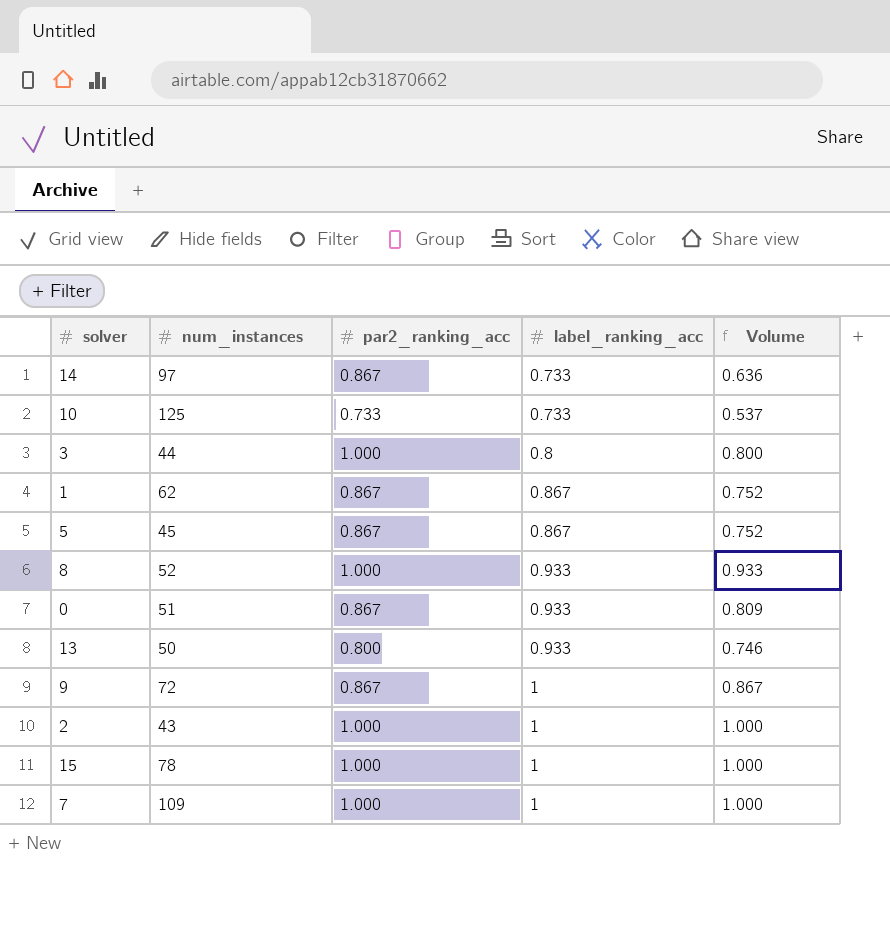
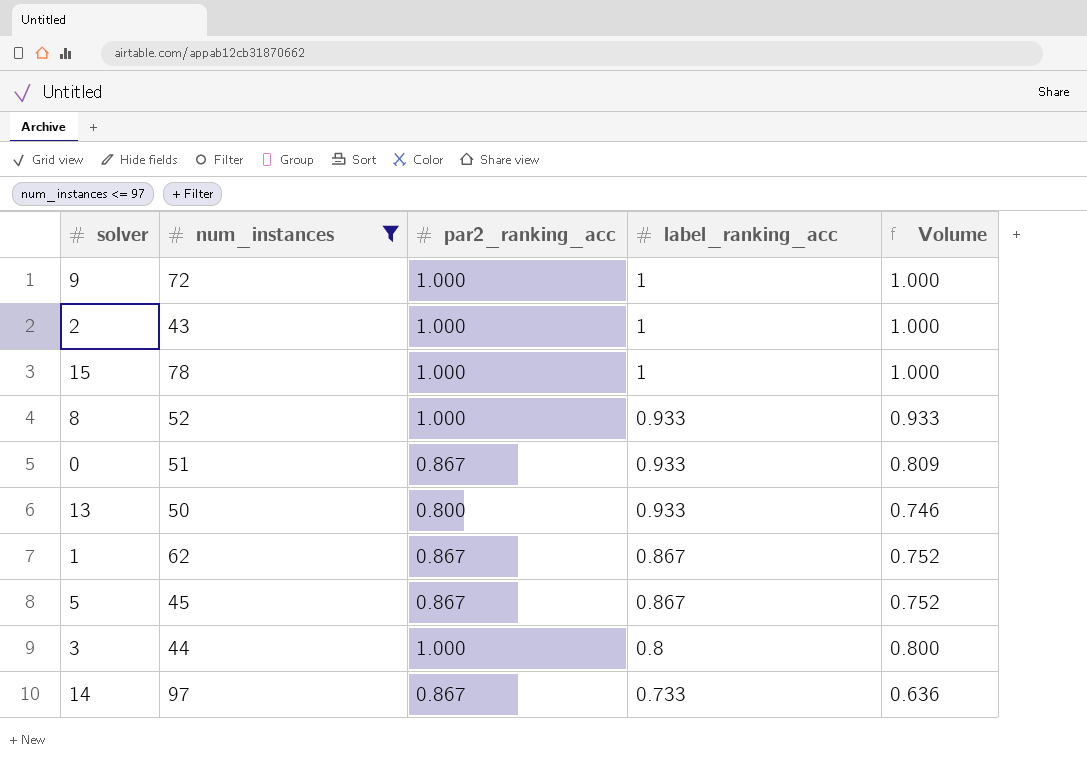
filter: none -> num_instances <= 97
row order: label_ranking_acc ascending -> label_ranking_acc descending
9 | par2_ranking_acc: 0.867 -> 1.000
9 | Volume: 0.867 -> 1.000

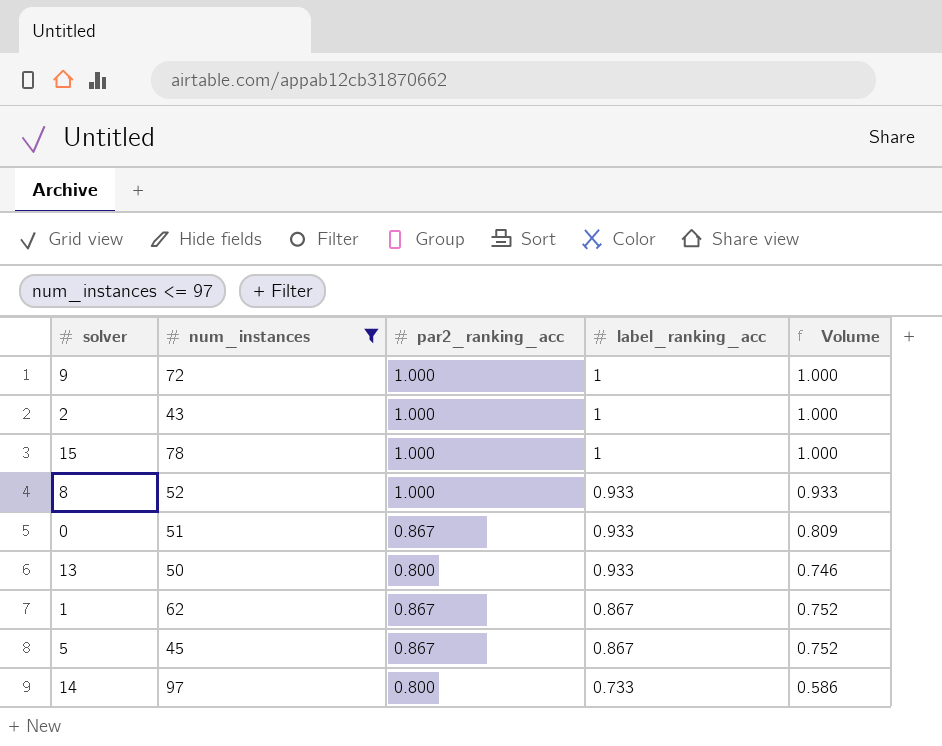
row 3: 44 | 1.000 | 0.8 | 0.800 -> none
14 | par2_ranking_acc: 0.867 -> 0.800
14 | Volume: 0.636 -> 0.586

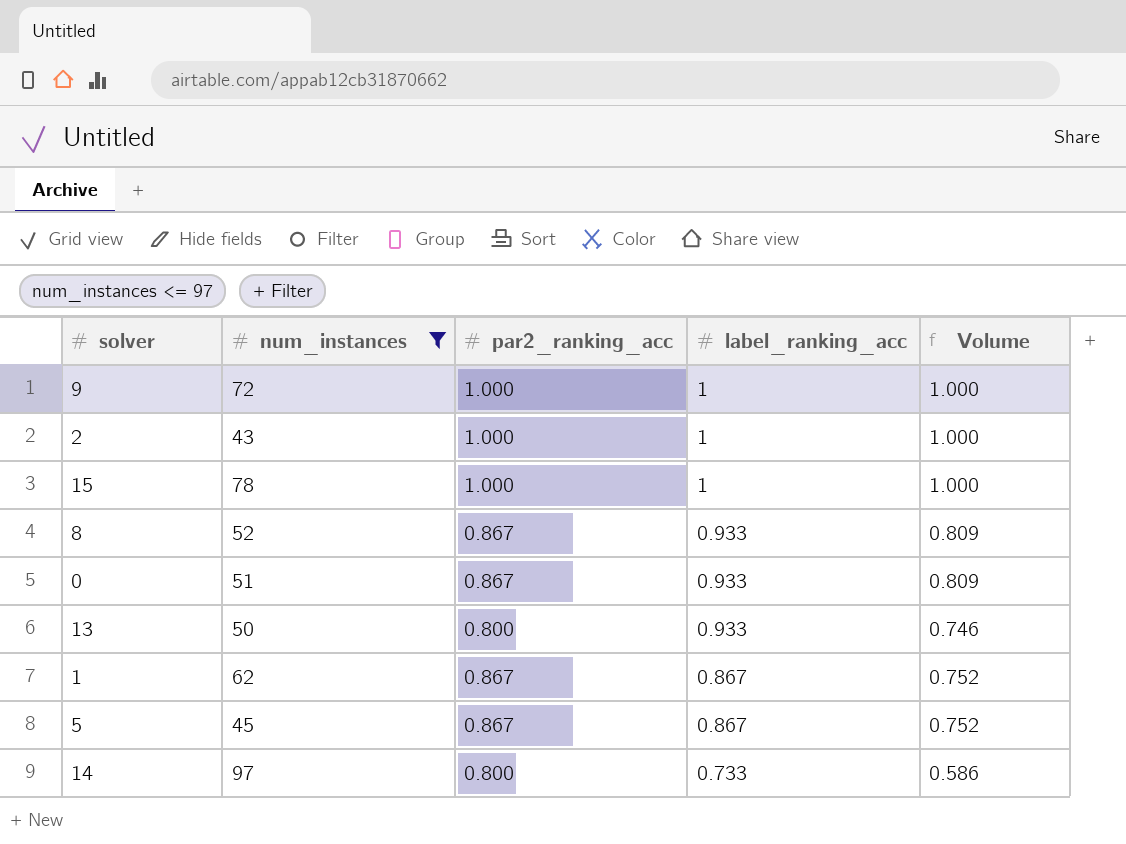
8 | par2_ranking_acc: 1.000 -> 0.867
8 | Volume: 0.933 -> 0.809

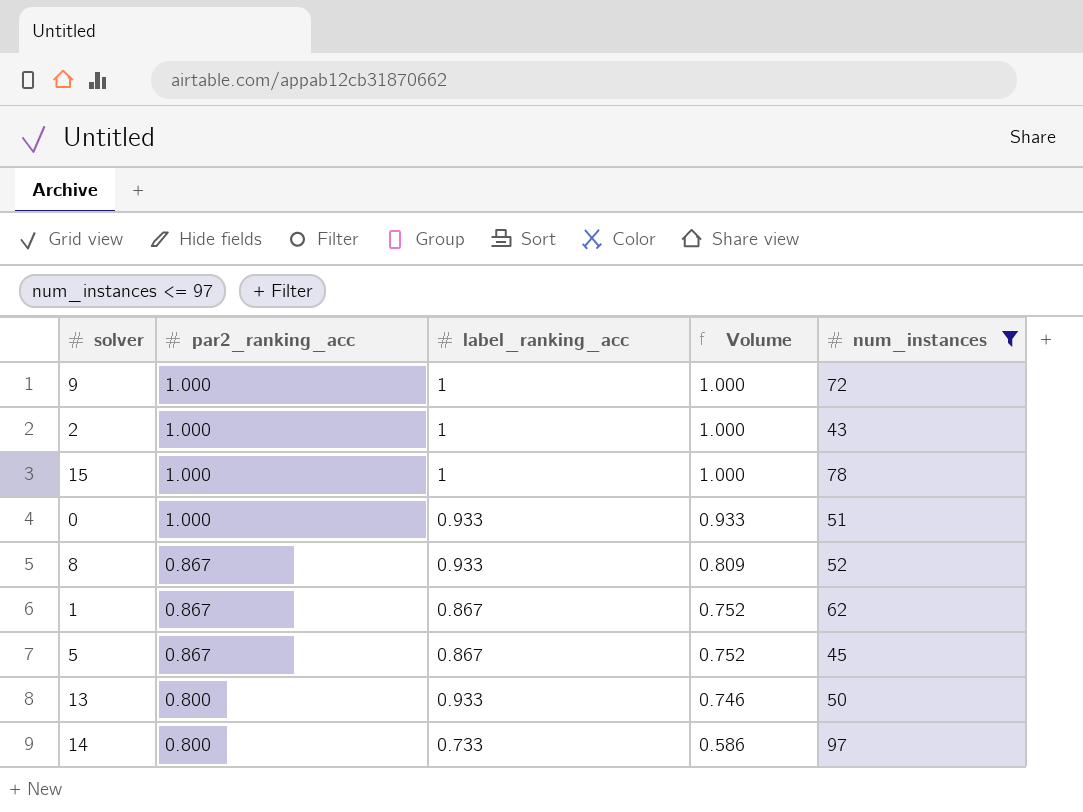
row order: label_ranking_acc descending -> par2_ranking_acc descending
column num_instances | position: 2 -> 5
0 | par2_ranking_acc: 0.867 -> 1.000
0 | Volume: 0.809 -> 0.933

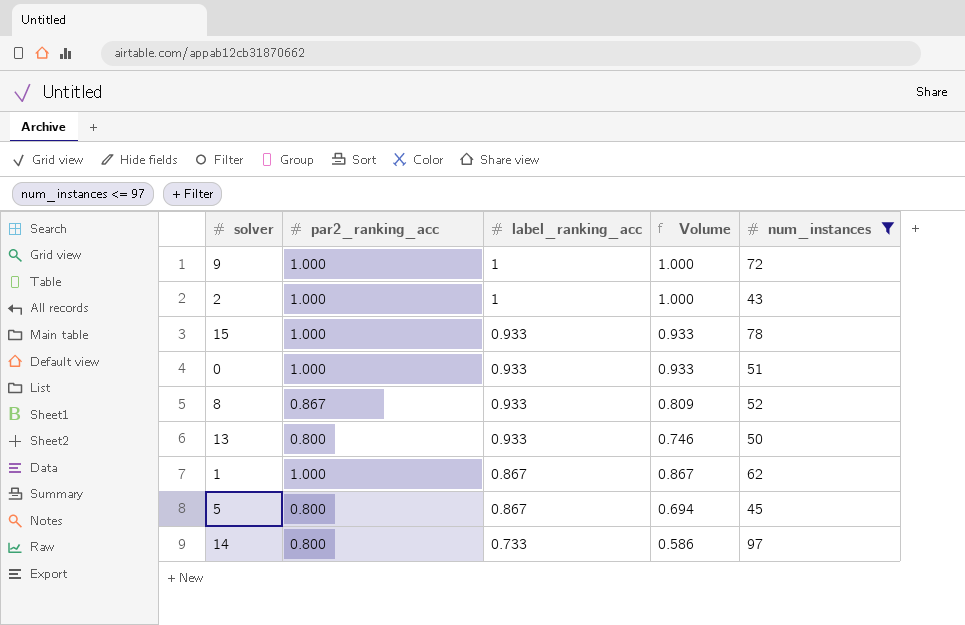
row order: par2_ranking_acc descending -> label_ranking_acc descending
15 | label_ranking_acc: 1 -> 0.933
15 | Volume: 1.000 -> 0.933
1 | par2_ranking_acc: 0.867 -> 1.000
1 | Volume: 0.752 -> 0.867
5 | par2_ranking_acc: 0.867 -> 0.800
5 | Volume: 0.752 -> 0.694

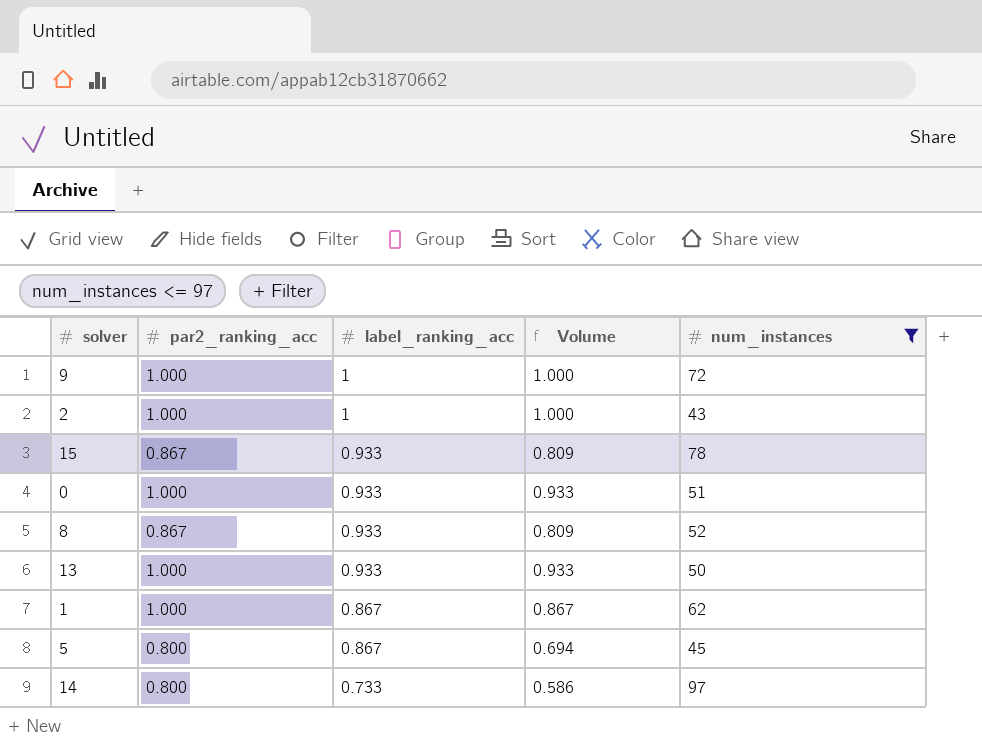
15 | par2_ranking_acc: 1.000 -> 0.867
15 | Volume: 0.933 -> 0.809
13 | par2_ranking_acc: 0.800 -> 1.000
13 | Volume: 0.746 -> 0.933

